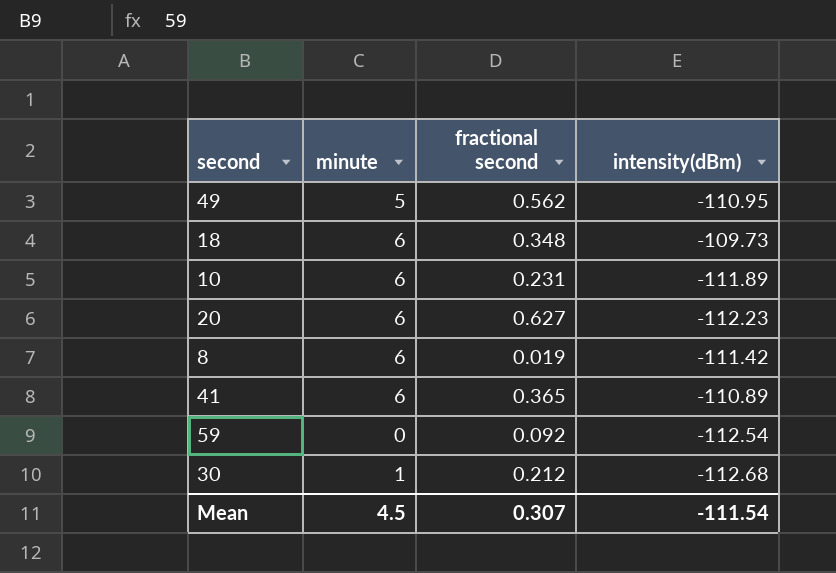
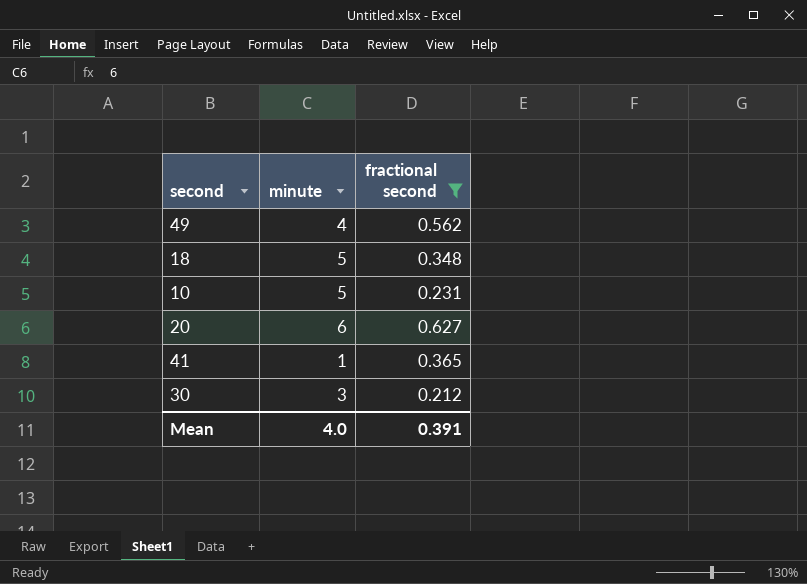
filter: none -> fractional second >= 0.212
column intensity(dBm) | position: 4 -> none
49 | minute: 5 -> 4
18 | minute: 6 -> 5
10 | minute: 6 -> 5
41 | minute: 6 -> 1
30 | minute: 1 -> 3
Mean | minute: 4.5 -> 4.0
Mean | fractional second: 0.307 -> 0.391

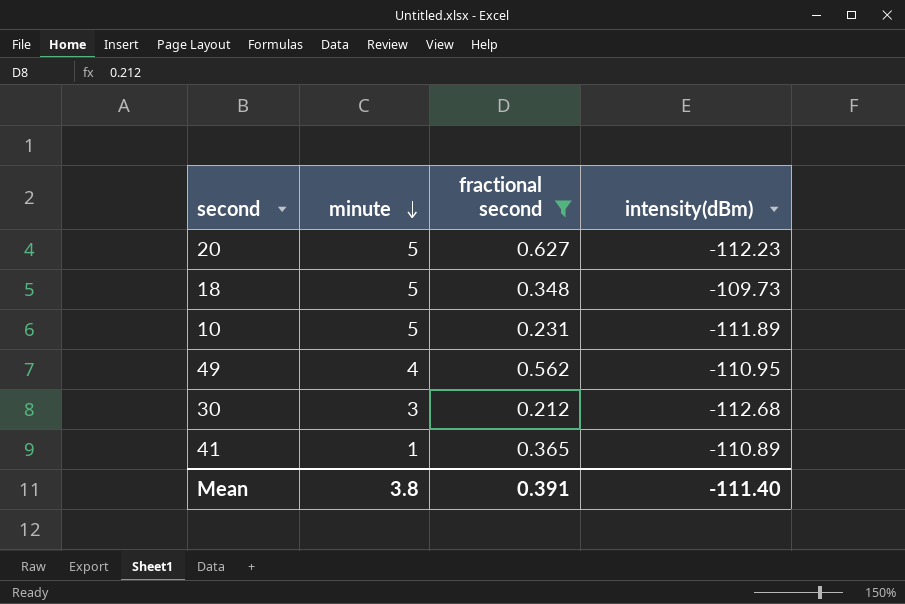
row order: none -> minute descending
column intensity(dBm) | position: none -> 4
20 | minute: 6 -> 5
Mean | minute: 4.0 -> 3.8

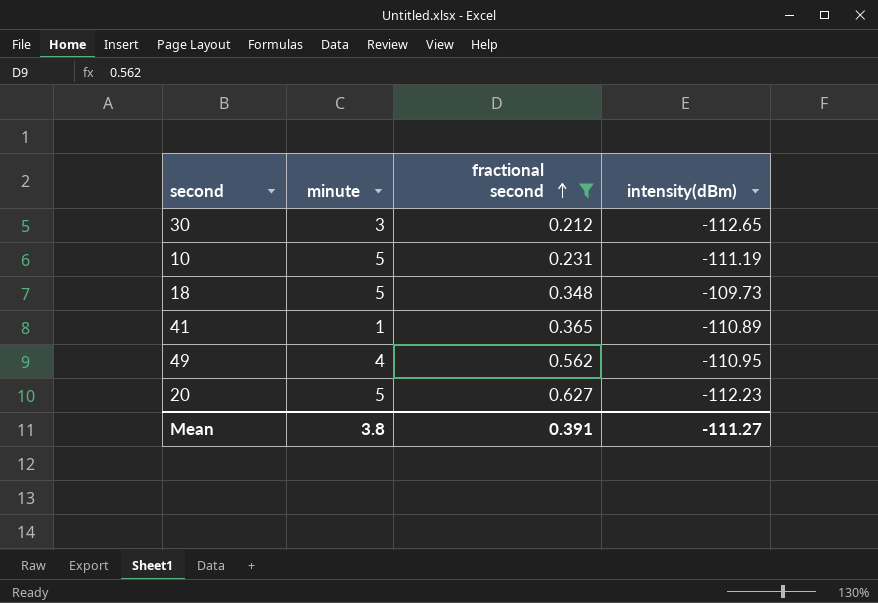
row order: minute descending -> fractional second ascending
30 | intensity(dBm): -112.68 -> -112.65
10 | intensity(dBm): -111.89 -> -111.19
Mean | intensity(dBm): -111.40 -> -111.27

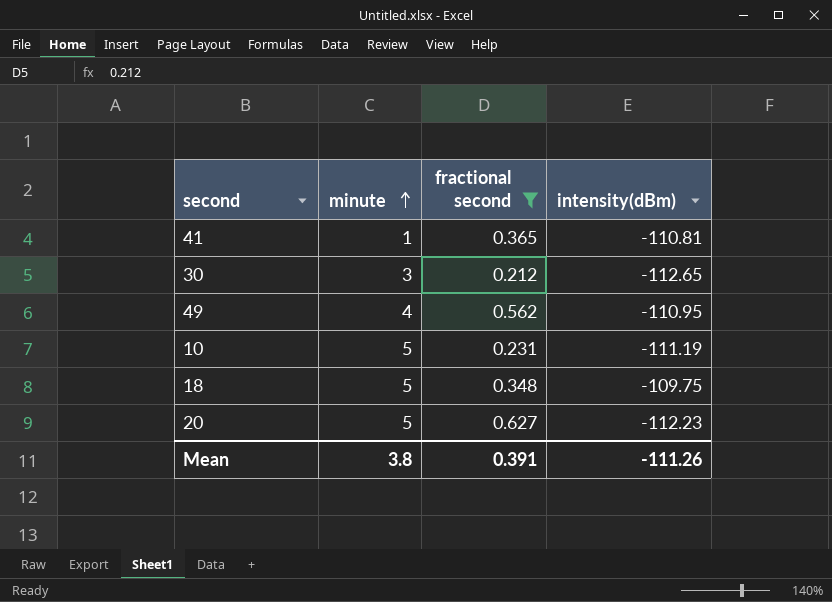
row order: fractional second ascending -> minute ascending
41 | intensity(dBm): -110.89 -> -110.81
18 | intensity(dBm): -109.73 -> -109.75
Mean | intensity(dBm): -111.27 -> -111.26

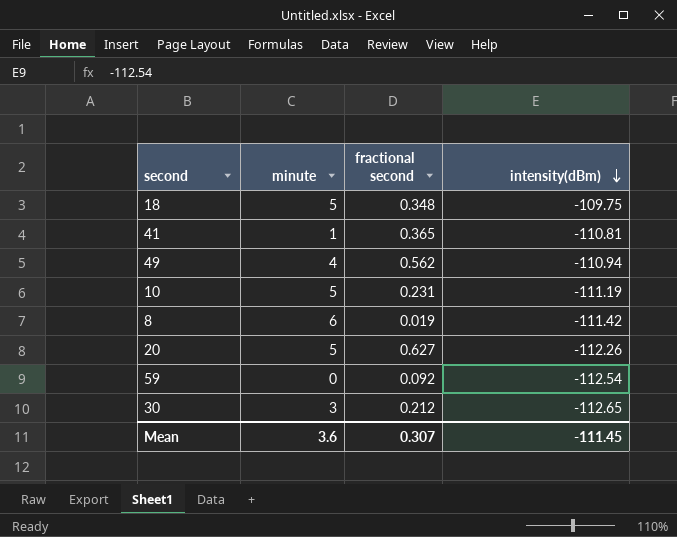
filter: fractional second >= 0.212 -> none
row order: minute ascending -> intensity(dBm) descending
49 | intensity(dBm): -110.95 -> -110.94
20 | intensity(dBm): -112.23 -> -112.26
Mean | minute: 3.8 -> 3.6
Mean | fractional second: 0.391 -> 0.307
Mean | intensity(dBm): -111.26 -> -111.45

